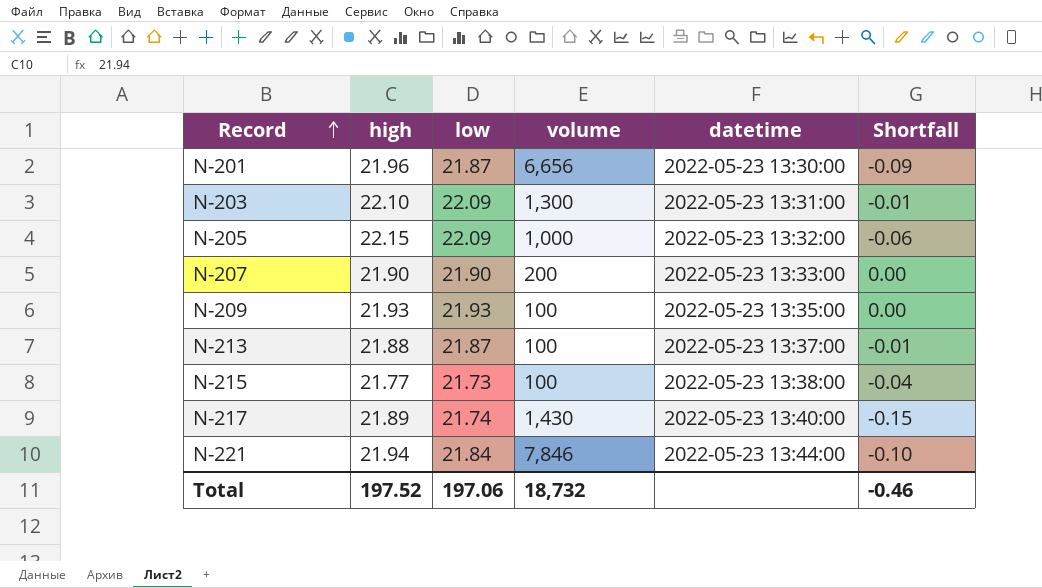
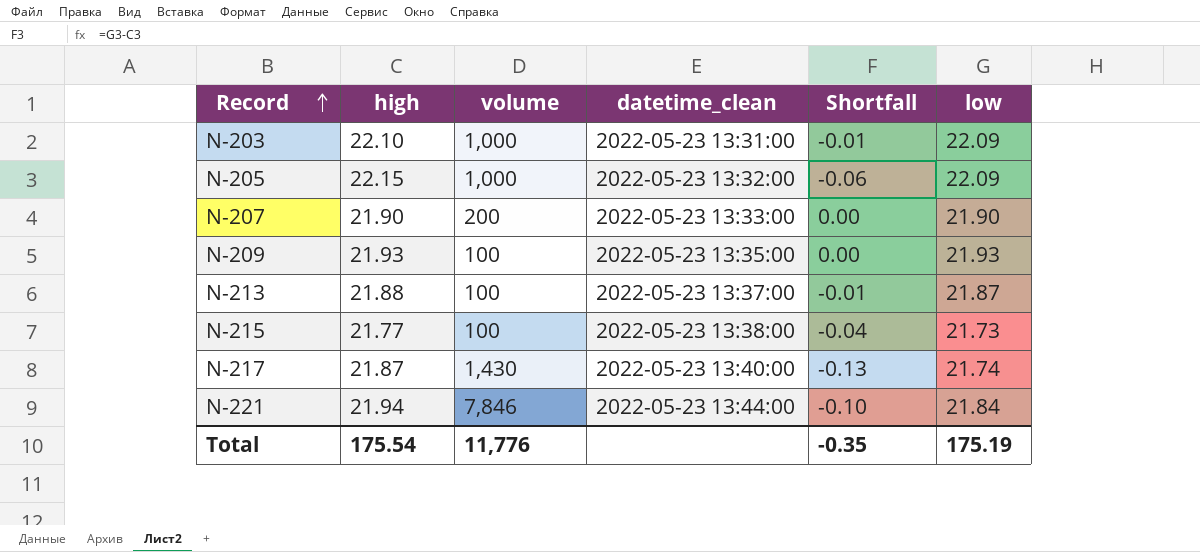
column name: datetime -> datetime_clean
column low | position: 3 -> 6
row N-201: 21.96 | 21.87 | 6,656 | 2022-05-23 13:30:00 | -0.09 -> none
N-203 | volume: 1,300 -> 1,000
N-217 | high: 21.89 -> 21.87
N-217 | Shortfall: -0.15 -> -0.13
Total | high: 197.52 -> 175.54
Total | volume: 18,732 -> 11,776
Total | Shortfall: -0.46 -> -0.35
Total | low: 197.06 -> 175.19

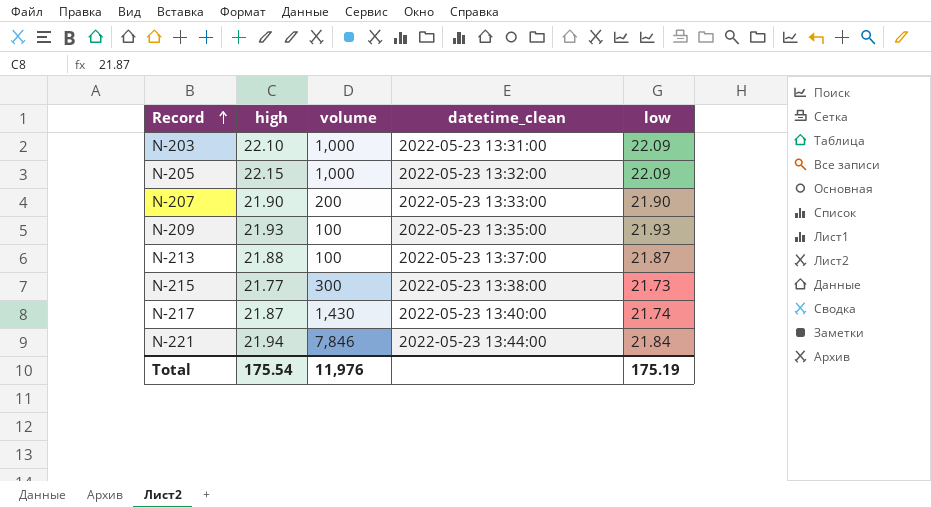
column Shortfall | formula: [low] - [high] -> none
N-215 | volume: 100 -> 300
Total | volume: 11,776 -> 11,976

